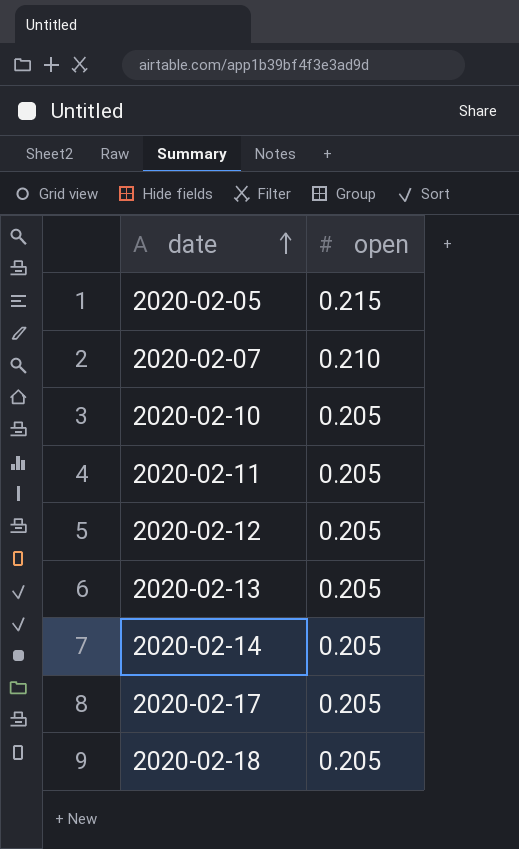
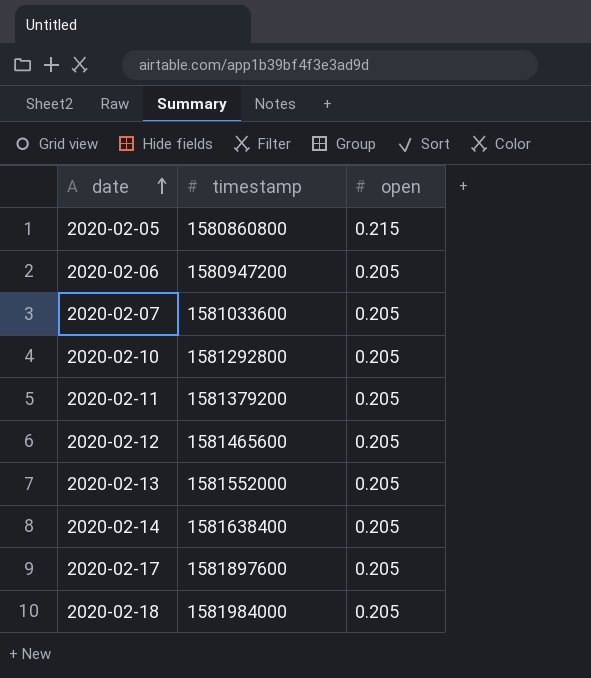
column timestamp | position: none -> 2
row 2020-02-06: none -> 1580947200 | 0.205
2020-02-07 | open: 0.210 -> 0.205

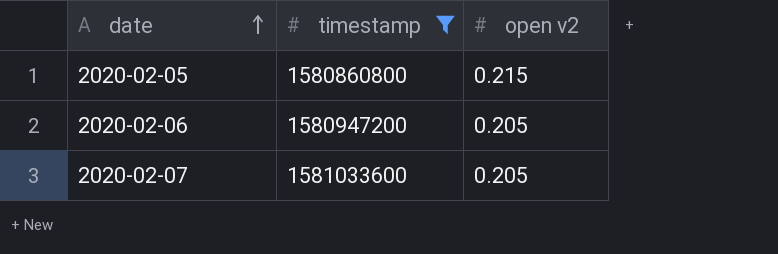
filter: none -> timestamp <= 1581033600
column name: open -> open v2

